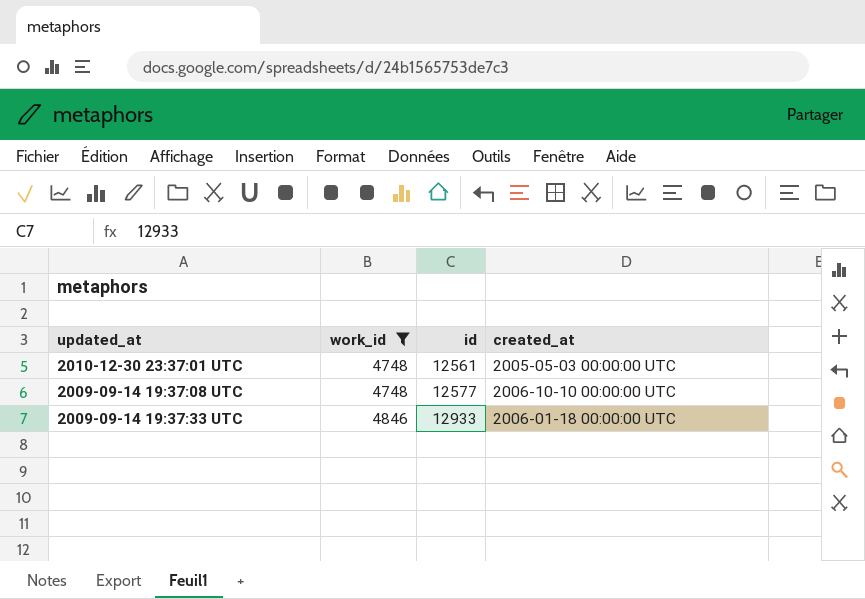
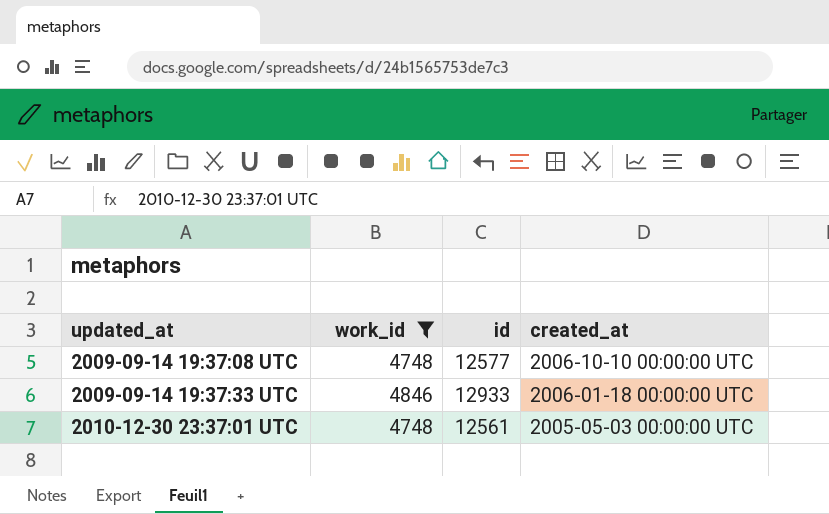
row order: work_id ascending -> updated_at ascending

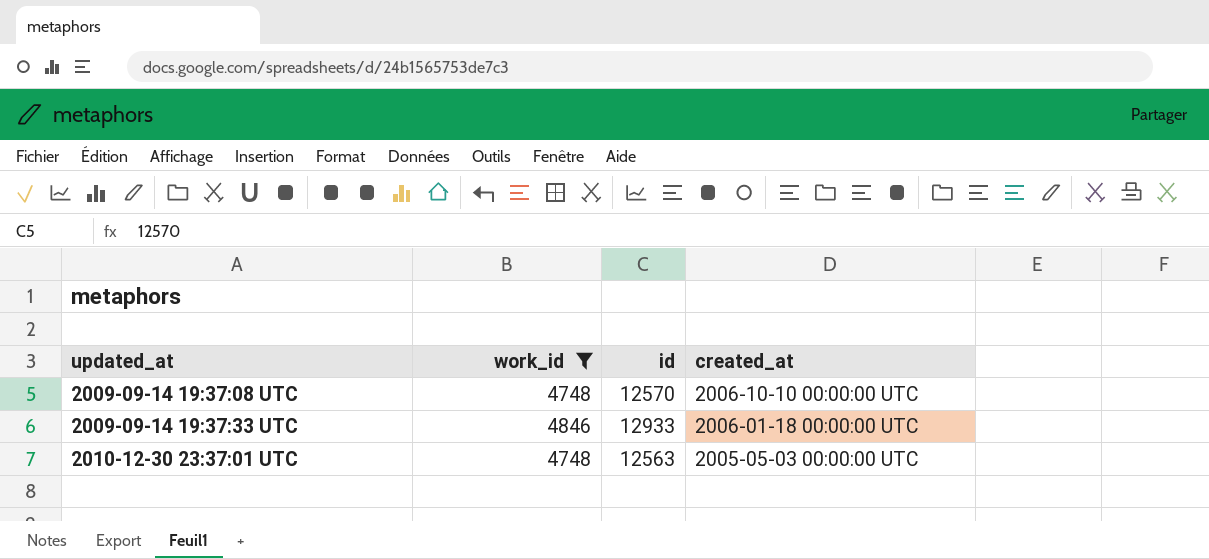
2009-09-14 19:37:08 UTC | id: 12577 -> 12570
2010-12-30 23:37:01 UTC | id: 12561 -> 12563

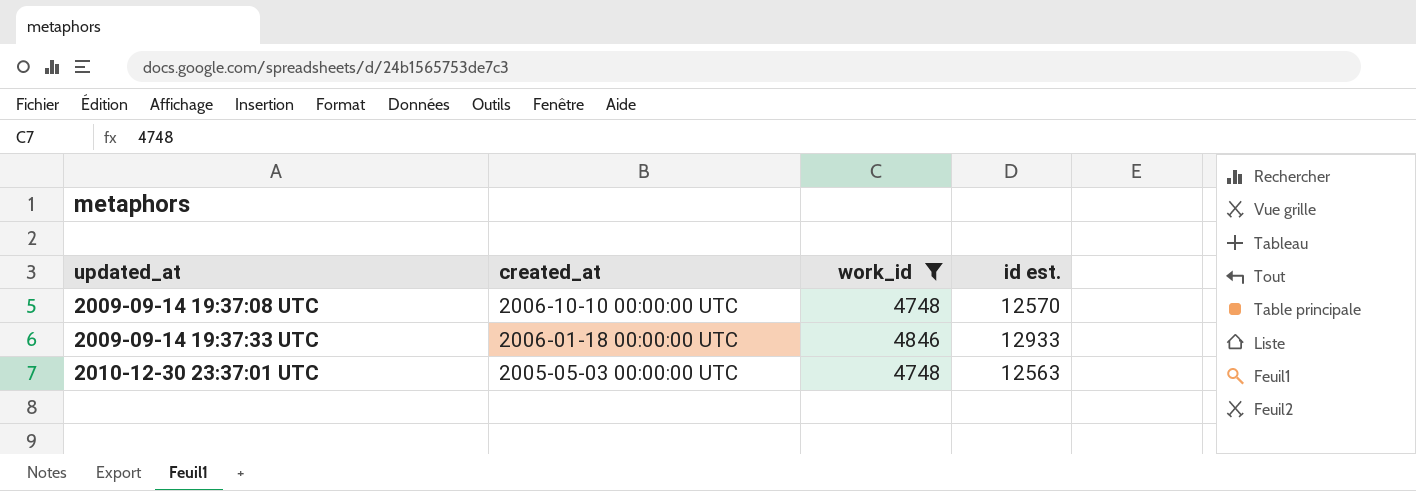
column created_at | position: 4 -> 2
column name: id -> id est.

